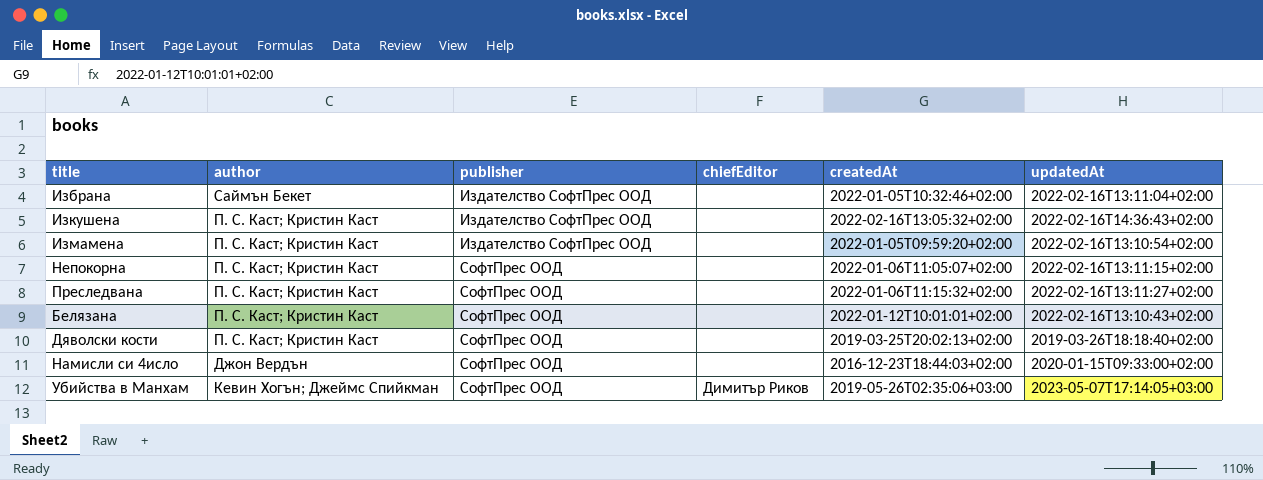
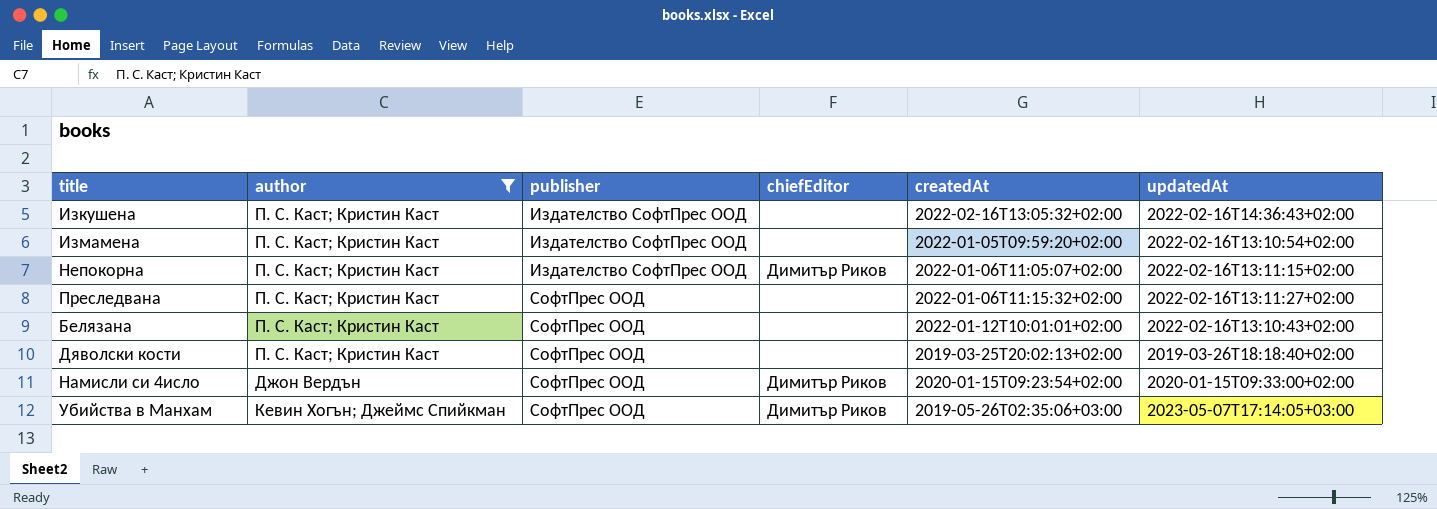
filter: none -> author != Саймън Бекет
Непокорна | publisher: СофтПрес ООД -> Издателство СофтПрес ООД
Непокорна | chiefEditor: none -> Димитър Риков
Намисли си 4исло | chiefEditor: none -> Димитър Риков
Намисли си 4исло | createdAt: 2016-12-23T18:44:03+02:00 -> 2020-01-15T09:23:54+02:00

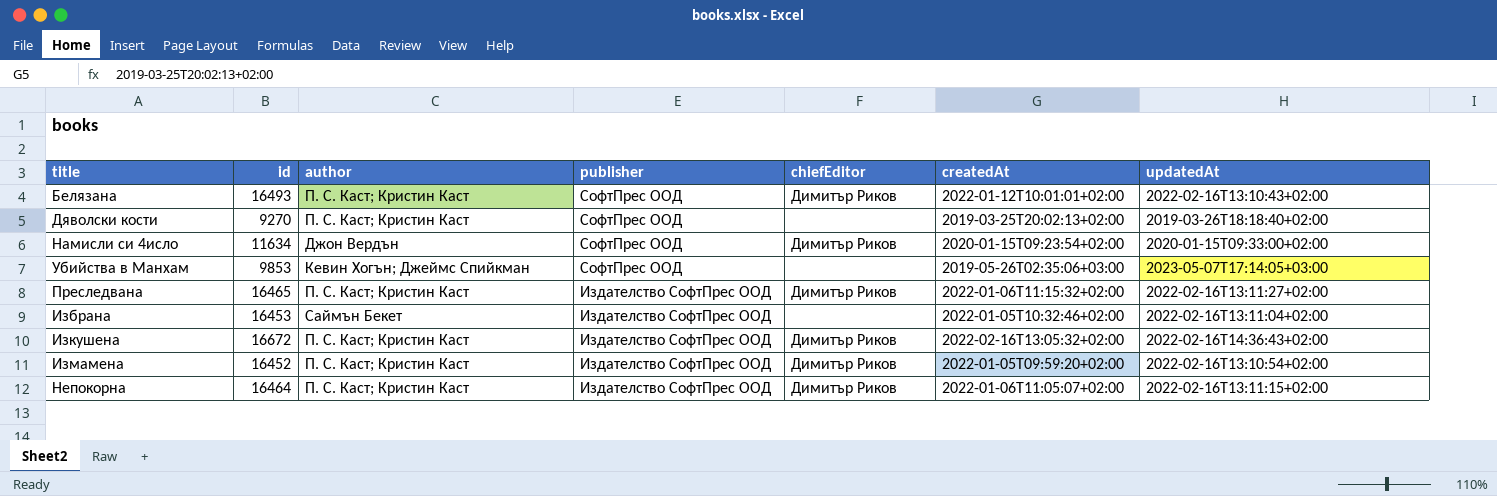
filter: author != Саймън Бекет -> none
row order: publisher ascending -> publisher descending
column id | position: none -> 2
Белязана | chiefEditor: none -> Димитър Риков
Убийства в Манхам | chiefEditor: Димитър Риков -> none
Преследвана | publisher: СофтПрес ООД -> Издателство СофтПрес ООД
Преследвана | chiefEditor: none -> Димитър Риков
Изкушена | chiefEditor: none -> Димитър Риков
Измамена | chiefEditor: none -> Димитър Риков

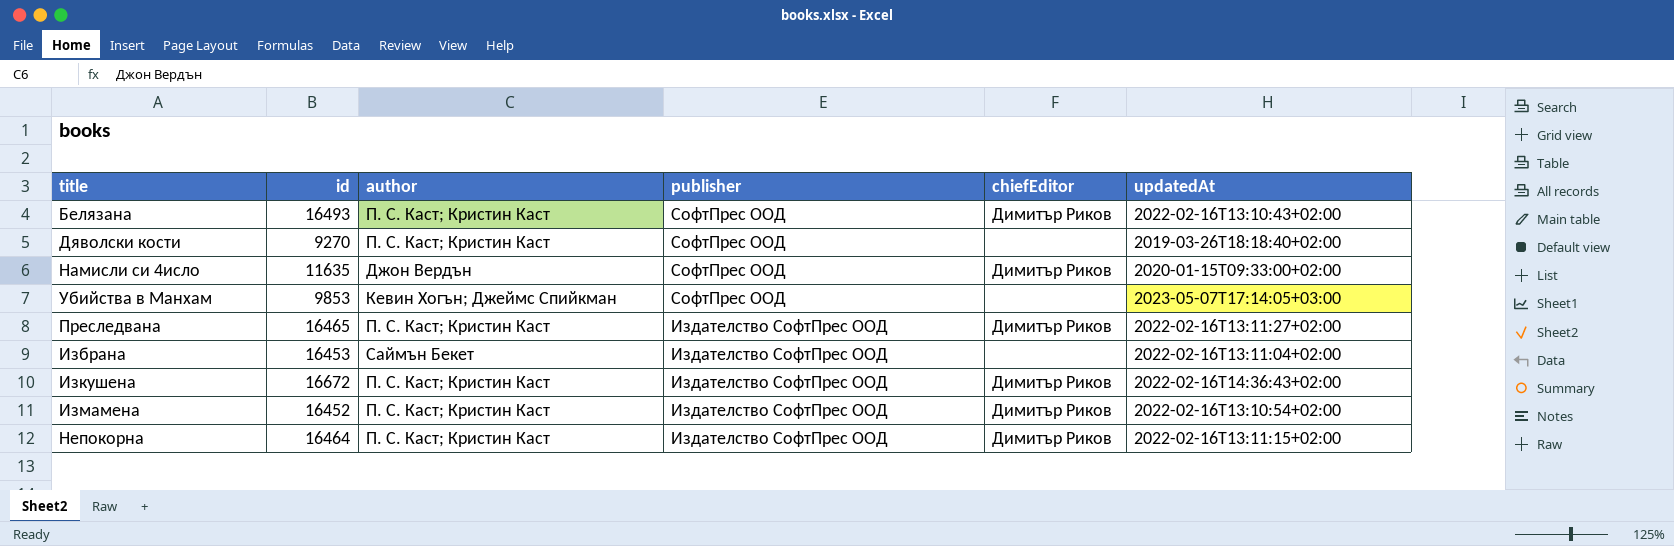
column createdAt | position: 6 -> none
Намисли си 4исло | id: 11634 -> 11635

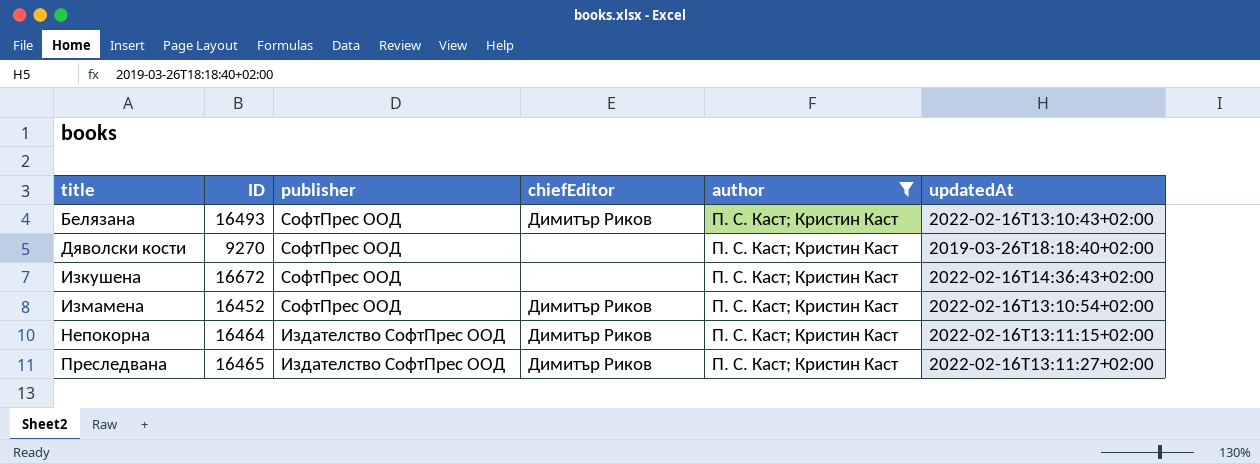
filter: none -> author = П. С. Каст; Кристин Каст
row order: publisher descending -> title ascending
column name: id -> ID
column author | position: 3 -> 5
Изкушена | publisher: Издателство СофтПрес ООД -> СофтПрес ООД
Изкушена | chiefEditor: Димитър Риков -> none
Измамена | publisher: Издателство СофтПрес ООД -> СофтПрес ООД

